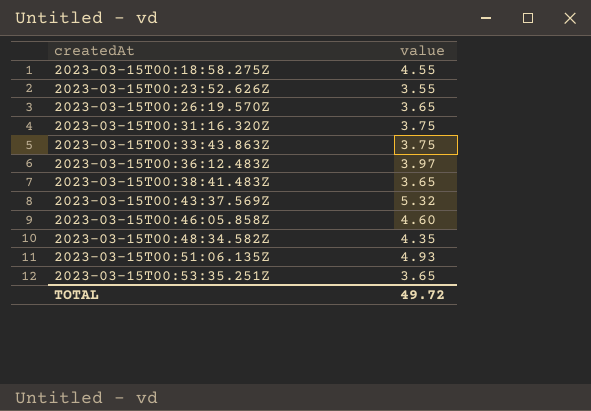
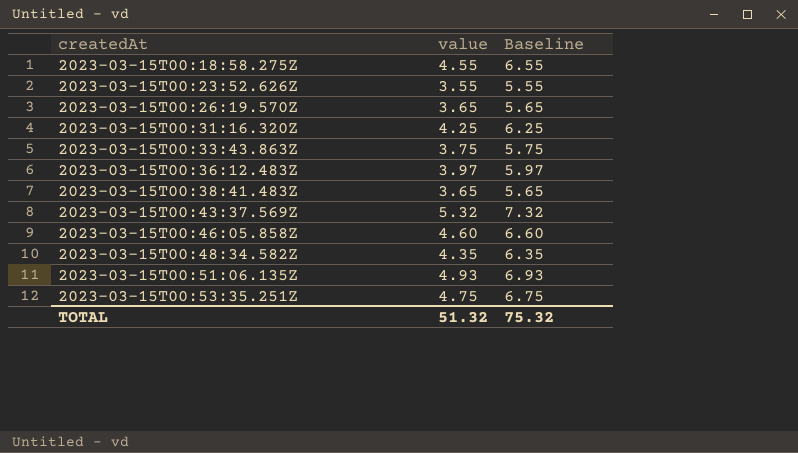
column Baseline | formula: none -> [value] + 2
2023-03-15T00:31:16.320Z | value: 3.75 -> 4.25
2023-03-15T00:53:35.251Z | value: 3.65 -> 4.75
TOTAL | value: 49.72 -> 51.32

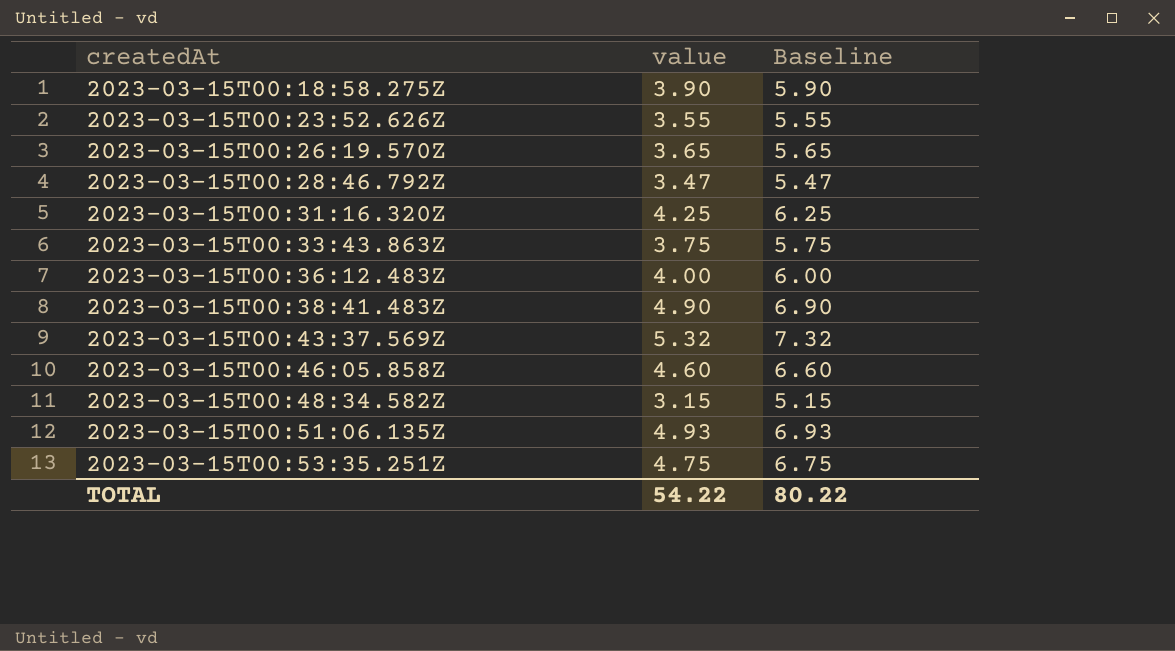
2023-03-15T00:18:58.275Z | value: 4.55 -> 3.90
2023-03-15T00:18:58.275Z | Baseline: 6.55 -> 5.90
row 2023-03-15T00:28:46.792Z: none -> 3.47 | 5.47
2023-03-15T00:36:12.483Z | value: 3.97 -> 4.00
2023-03-15T00:36:12.483Z | Baseline: 5.97 -> 6.00
2023-03-15T00:38:41.483Z | value: 3.65 -> 4.90
2023-03-15T00:38:41.483Z | Baseline: 5.65 -> 6.90
2023-03-15T00:48:34.582Z | value: 4.35 -> 3.15
2023-03-15T00:48:34.582Z | Baseline: 6.35 -> 5.15
TOTAL | value: 51.32 -> 54.22
TOTAL | Baseline: 75.32 -> 80.22

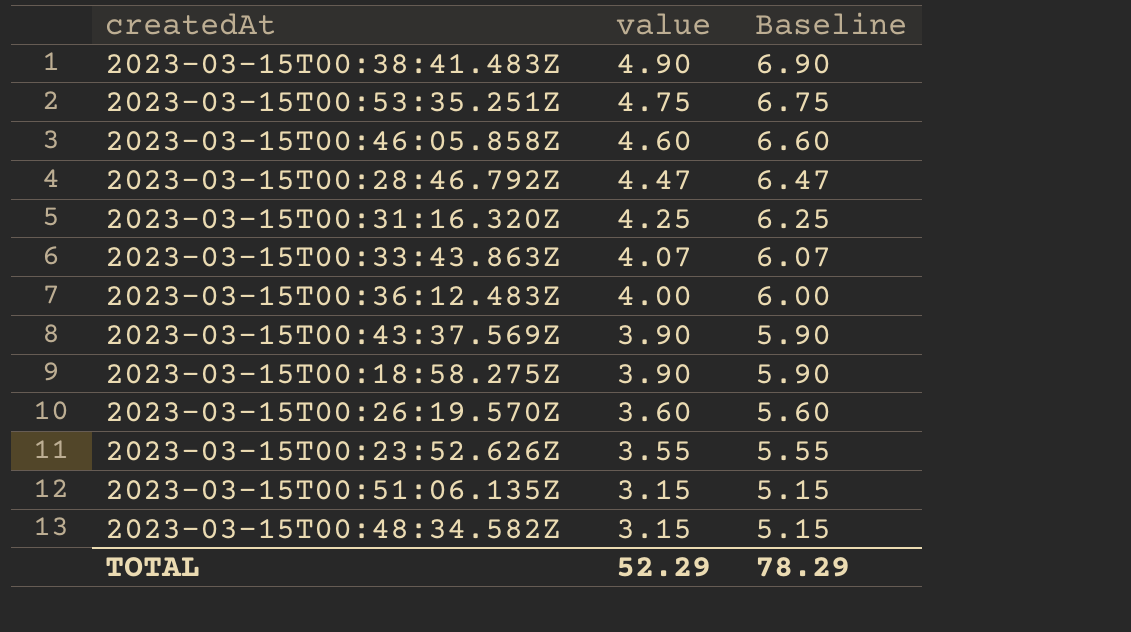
row order: createdAt ascending -> value descending
2023-03-15T00:28:46.792Z | value: 3.47 -> 4.47
2023-03-15T00:28:46.792Z | Baseline: 5.47 -> 6.47
2023-03-15T00:33:43.863Z | value: 3.75 -> 4.07
2023-03-15T00:33:43.863Z | Baseline: 5.75 -> 6.07
2023-03-15T00:43:37.569Z | value: 5.32 -> 3.90
2023-03-15T00:43:37.569Z | Baseline: 7.32 -> 5.90
2023-03-15T00:26:19.570Z | value: 3.65 -> 3.60
2023-03-15T00:26:19.570Z | Baseline: 5.65 -> 5.60
2023-03-15T00:51:06.135Z | value: 4.93 -> 3.15
2023-03-15T00:51:06.135Z | Baseline: 6.93 -> 5.15
TOTAL | value: 54.22 -> 52.29
TOTAL | Baseline: 80.22 -> 78.29

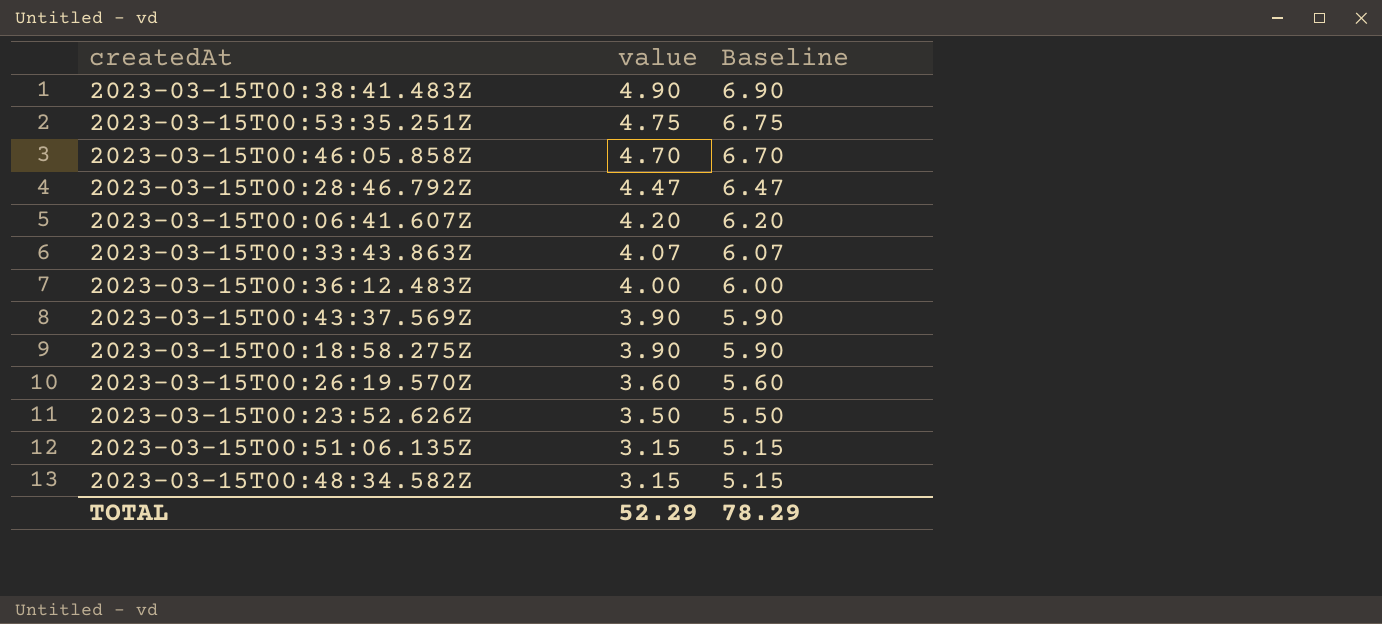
row 2023-03-15T00:31:16.320Z: 4.25 | 6.25 -> none
2023-03-15T00:46:05.858Z | value: 4.60 -> 4.70
2023-03-15T00:46:05.858Z | Baseline: 6.60 -> 6.70
row 2023-03-15T00:06:41.607Z: none -> 4.20 | 6.20
2023-03-15T00:23:52.626Z | value: 3.55 -> 3.50
2023-03-15T00:23:52.626Z | Baseline: 5.55 -> 5.50

